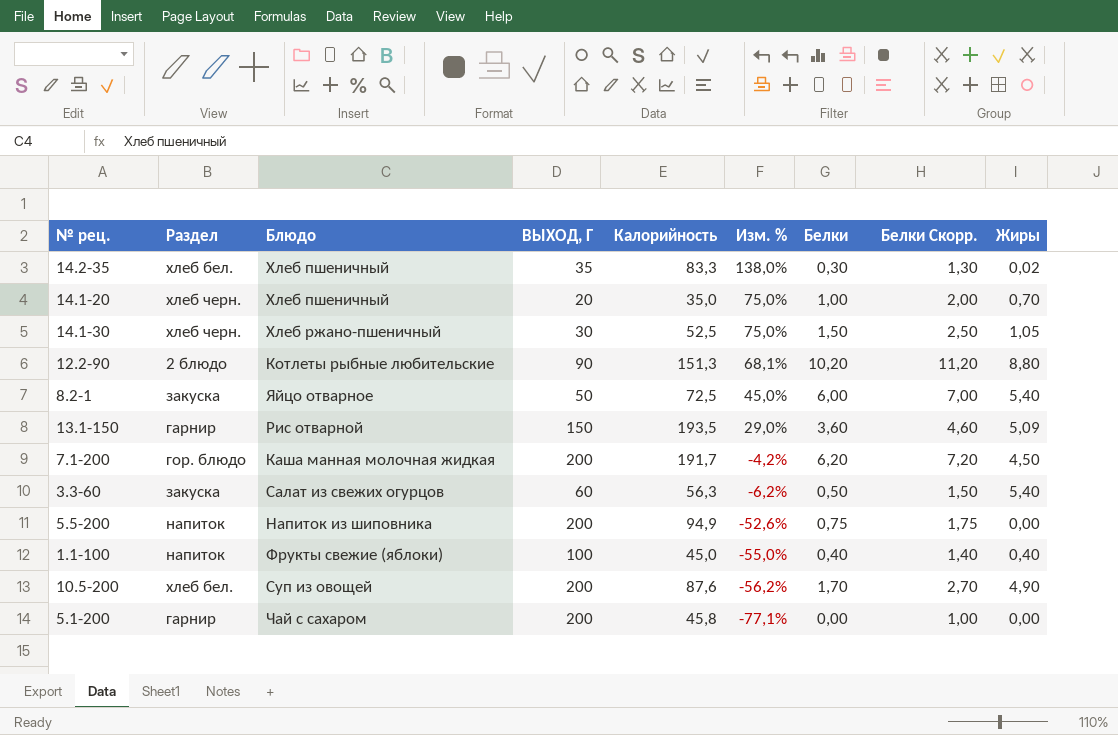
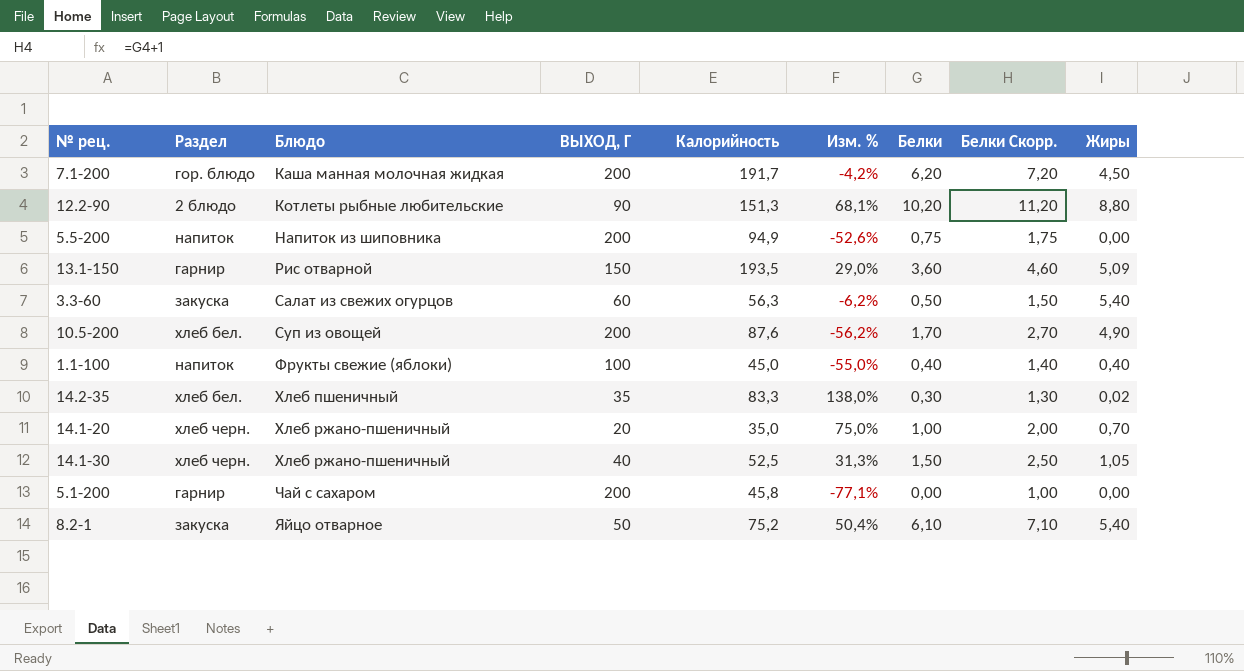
row order: Изм. % descending -> Блюдо ascending
14.1-20 | Блюдо: Хлеб пшеничный -> Хлеб ржано-пшеничный
14.1-30 | ВЫХОД, Г: 30 -> 40
14.1-30 | Изм. %: 75,0% -> 31,3%
8.2-1 | Калорийность: 72,5 -> 75,2
8.2-1 | Изм. %: 45,0% -> 50,4%
8.2-1 | Белки: 6,00 -> 6,10
8.2-1 | Белки Скорр.: 7,00 -> 7,10

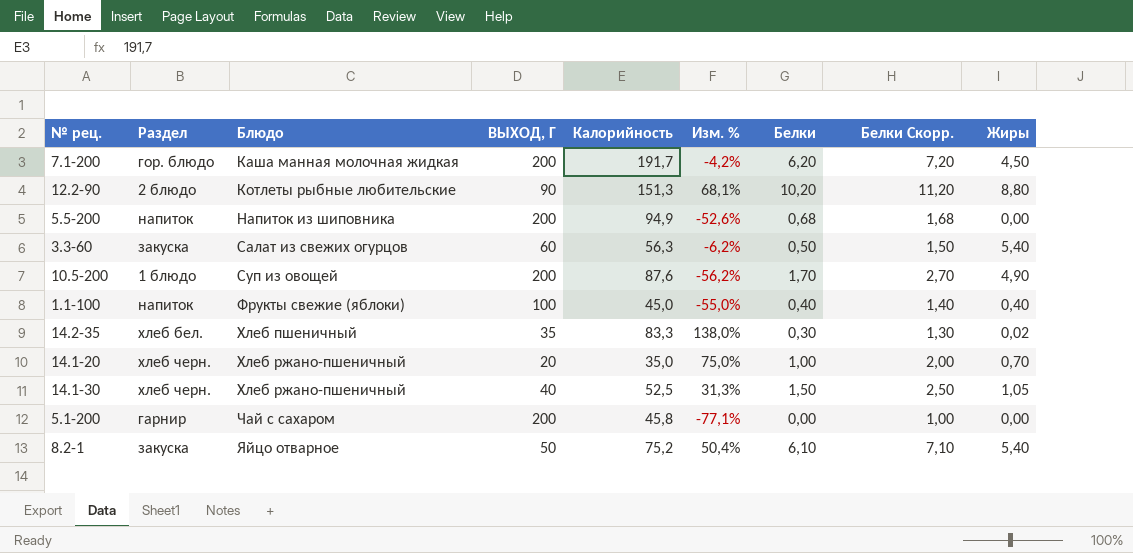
row 13.1-150: гарнир | Рис отварной | 150 | 193,5 | 29,0% | 3,60 | 4,60 | 5,09 -> none
5.5-200 | Белки: 0,75 -> 0,68
5.5-200 | Белки Скорр.: 1,75 -> 1,68
10.5-200 | Раздел: хлеб бел. -> 1 блюдо

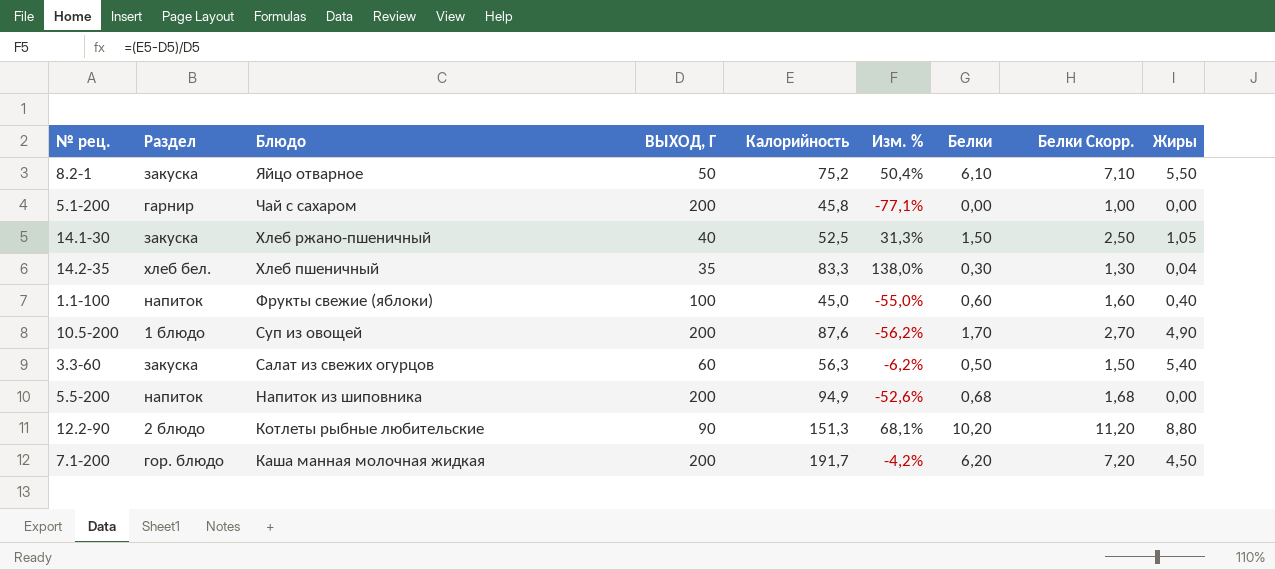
row order: Блюдо ascending -> Блюдо descending
row 14.1-20: хлеб черн. | Хлеб ржано-пшеничный | 20 | 35,0 | 75,0% | 1,00 | 2,00 | 0,70 -> none
8.2-1 | Жиры: 5,40 -> 5,50
14.1-30 | Раздел: хлеб черн. -> закуска
14.2-35 | Жиры: 0,02 -> 0,04
1.1-100 | Белки: 0,40 -> 0,60
1.1-100 | Белки Скорр.: 1,40 -> 1,60

